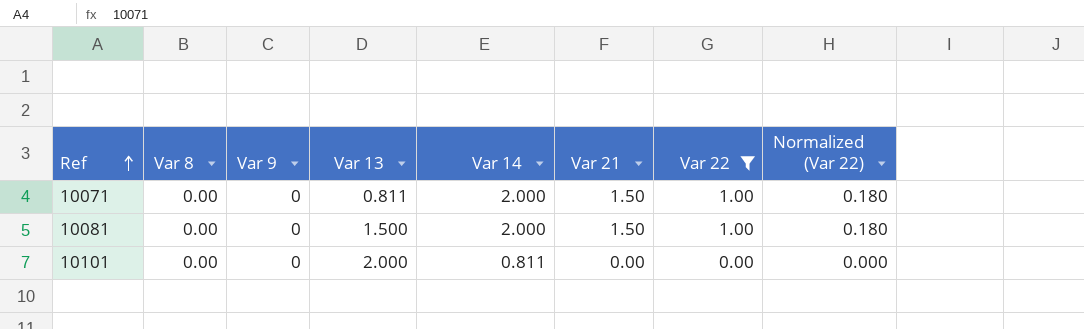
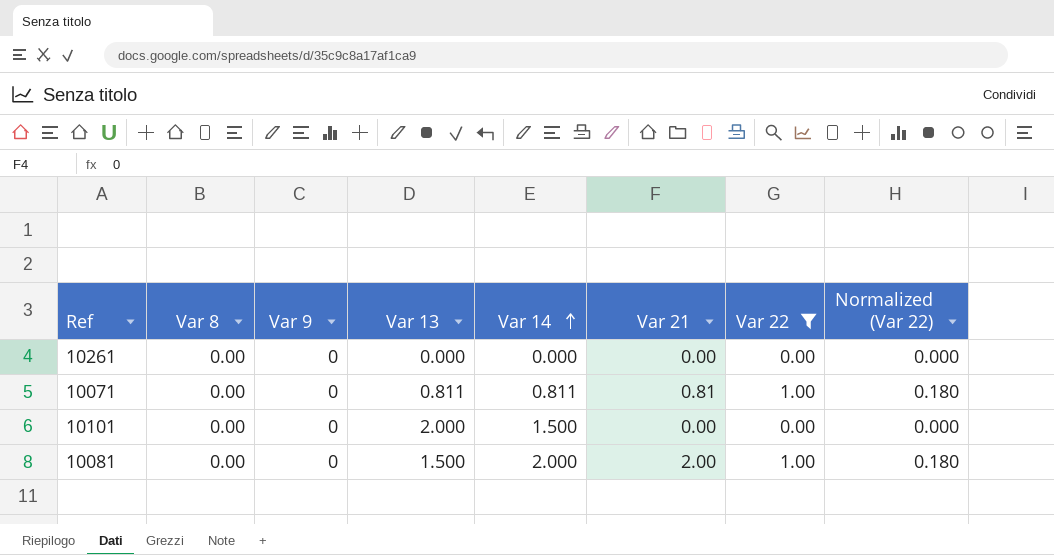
row order: Ref ascending -> Var 14 ascending
row 10261: none -> 0.00 | 0 | 0.000 | 0.000 | 0.00 | 0.00 | 0.000
10071 | Var 14: 2.000 -> 0.811
10071 | Var 21: 1.50 -> 0.81
10101 | Var 14: 0.811 -> 1.500
10081 | Var 21: 1.50 -> 2.00

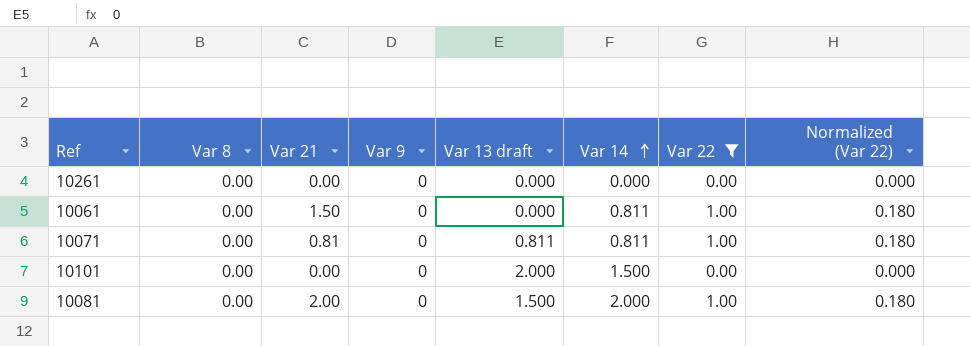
column Var 21 | position: 6 -> 3
column name: Var 13 -> Var 13 draft
row 10061: none -> 0.00 | 1.50 | 0 | 0.000 | 0.811 | 1.00 | 0.180

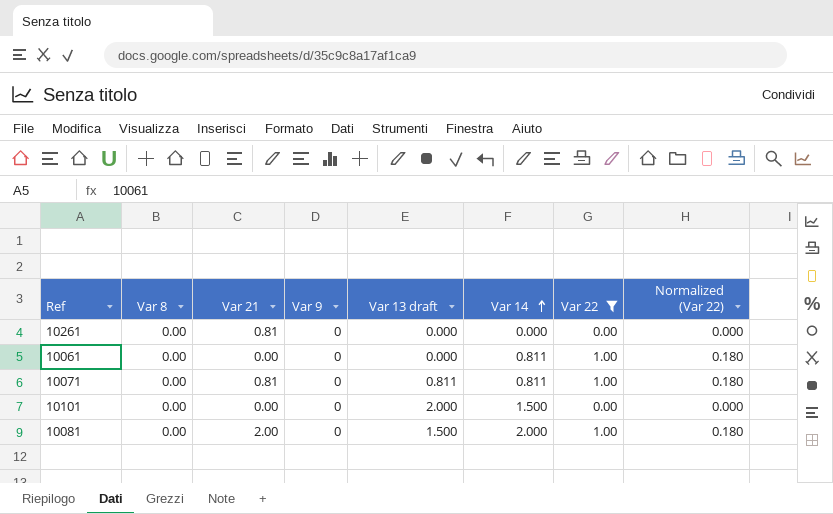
10261 | Var 21: 0.00 -> 0.81
10061 | Var 21: 1.50 -> 0.00

